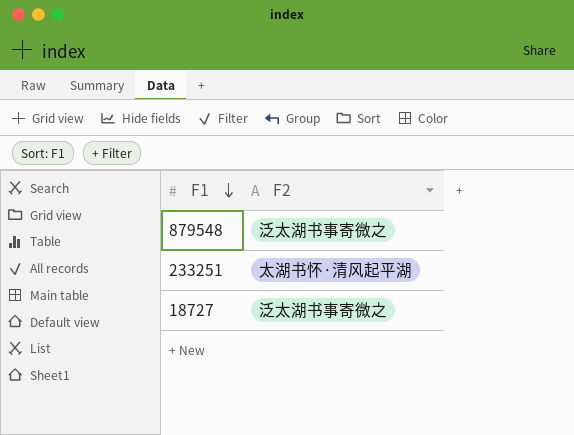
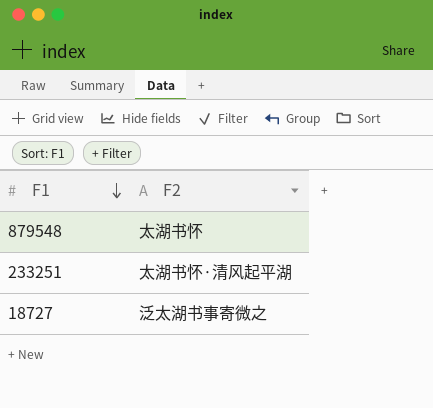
879548 | F2: 泛太湖书事寄微之 -> 太湖书怀

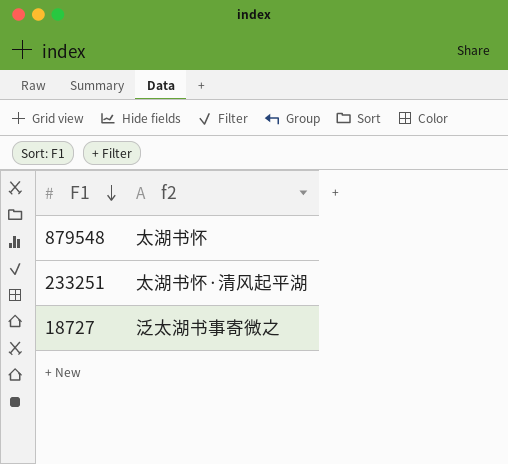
column name: F2 -> f2

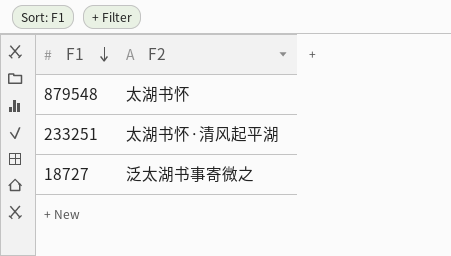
column name: f2 -> F2

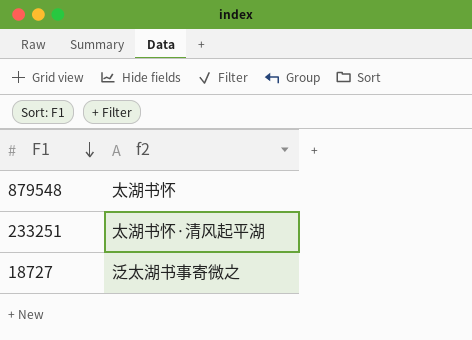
column name: F2 -> f2

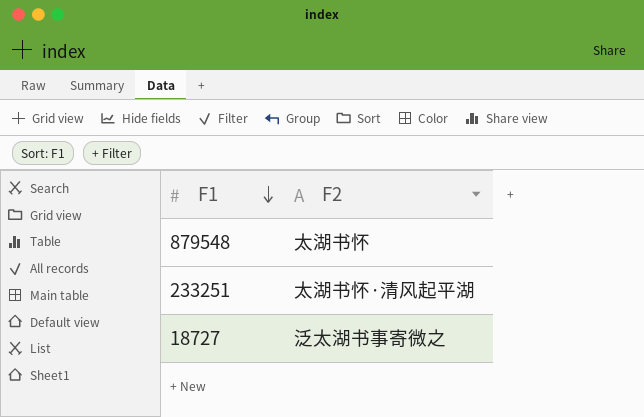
column name: f2 -> F2

